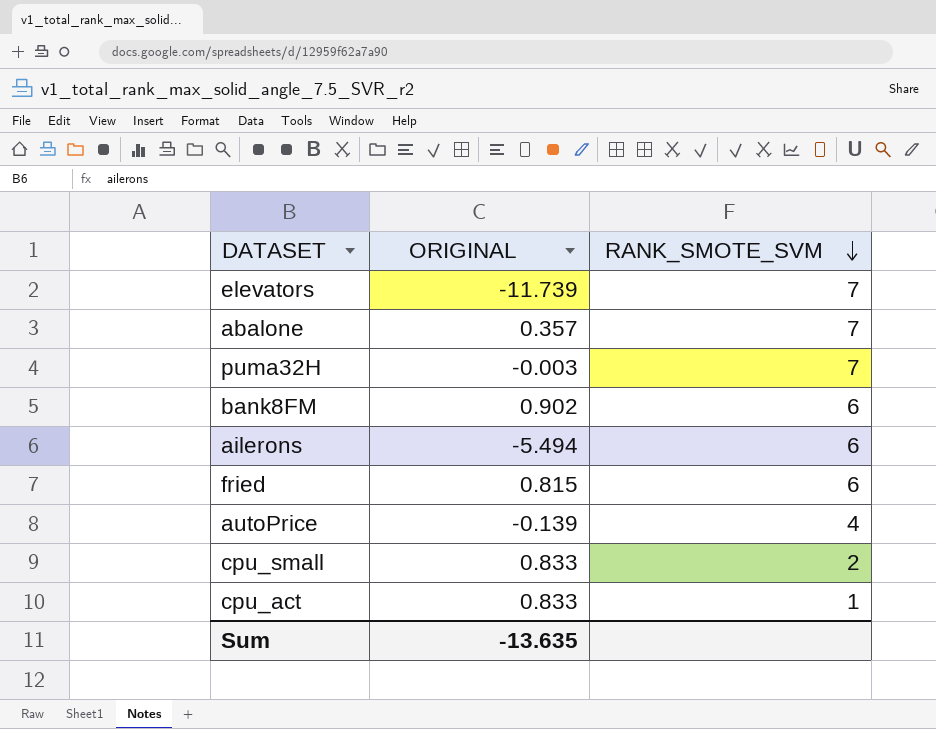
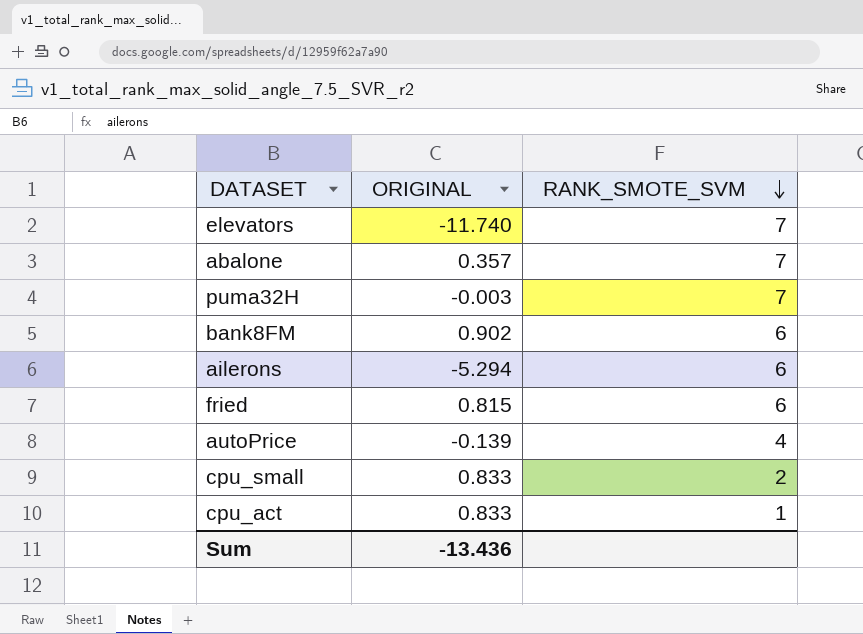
elevators | ORIGINAL: -11.739 -> -11.740
ailerons | ORIGINAL: -5.494 -> -5.294
Sum | ORIGINAL: -13.635 -> -13.436

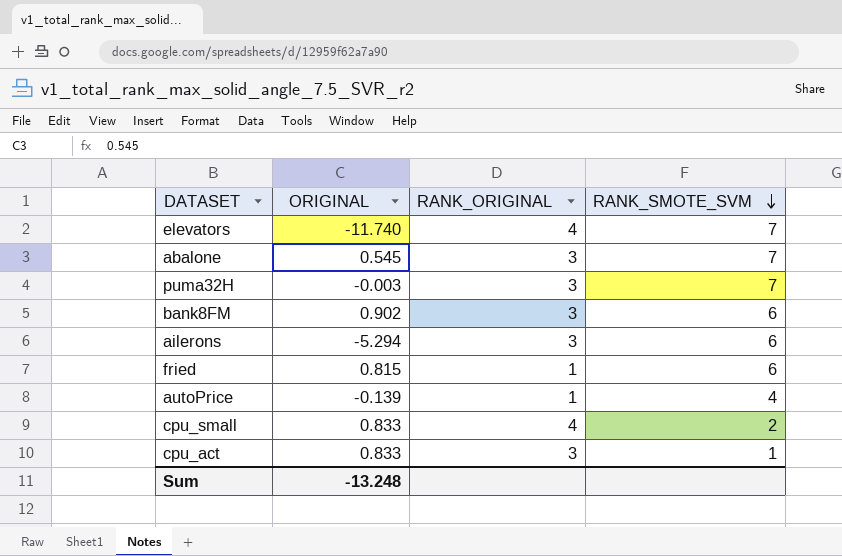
column RANK_ORIGINAL | position: none -> 3
abalone | ORIGINAL: 0.357 -> 0.545
Sum | ORIGINAL: -13.436 -> -13.248

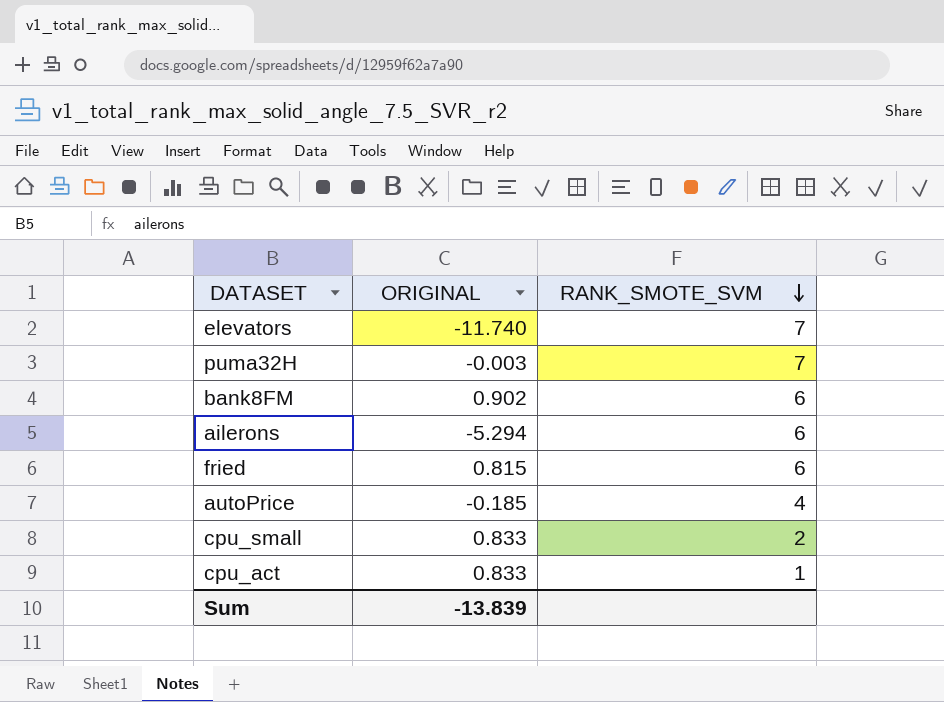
column RANK_ORIGINAL | position: 3 -> none
row abalone: 0.545 | 3 | 7 -> none
autoPrice | ORIGINAL: -0.139 -> -0.185
Sum | ORIGINAL: -13.248 -> -13.839

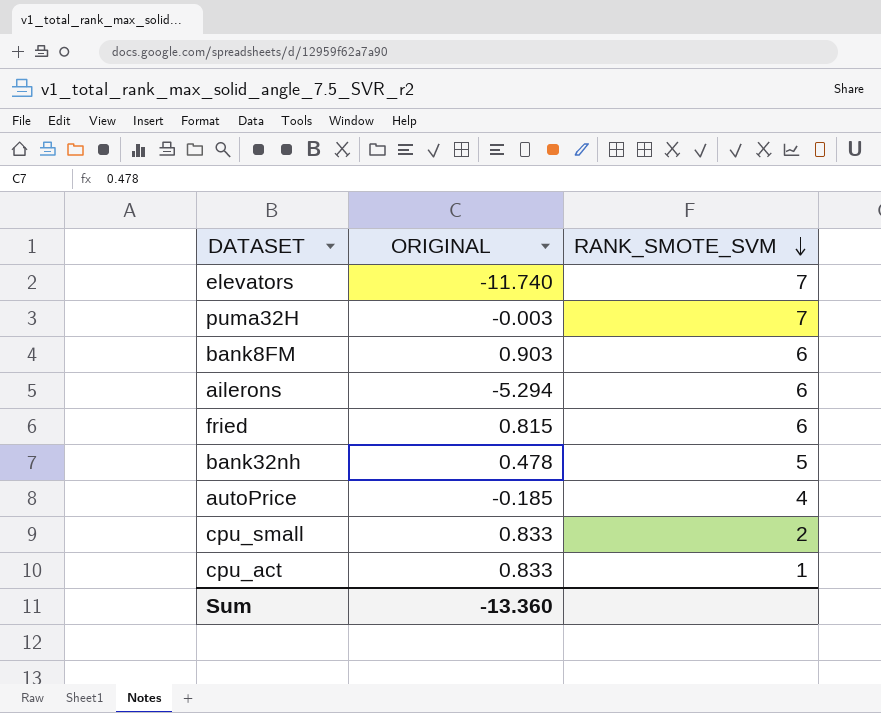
bank8FM | ORIGINAL: 0.902 -> 0.903
row bank32nh: none -> 0.478 | 5
Sum | ORIGINAL: -13.839 -> -13.360

